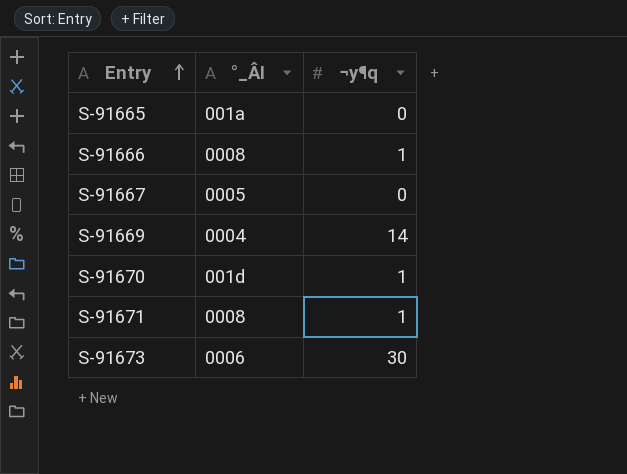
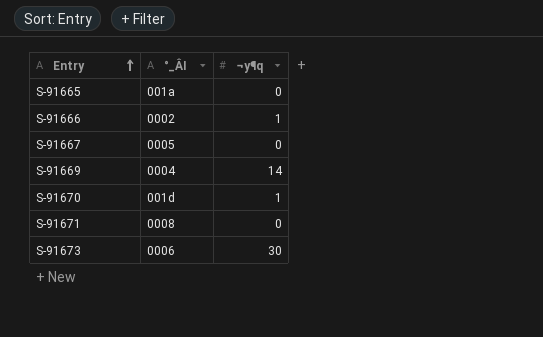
S-91666 | °_ÂI: 0008 -> 0002
S-91671 | ¬y¶q: 1 -> 0

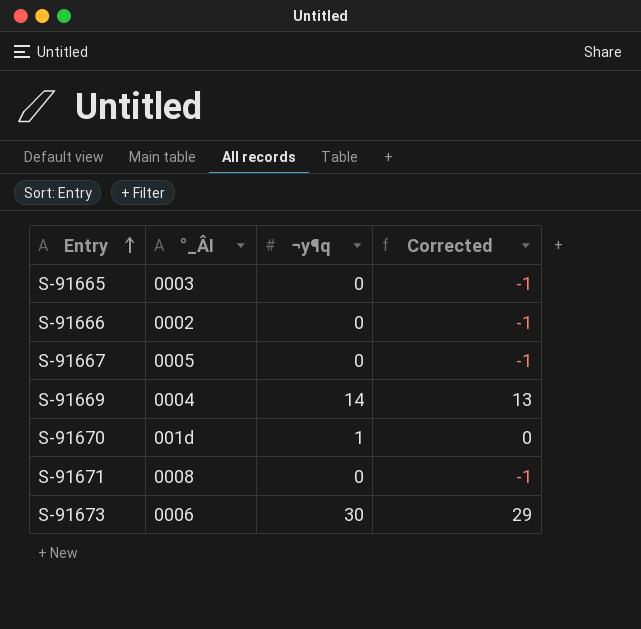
column Corrected | formula: none -> [¬y¶q] - 1
S-91665 | °_ÂI: 001a -> 0003
S-91666 | ¬y¶q: 1 -> 0

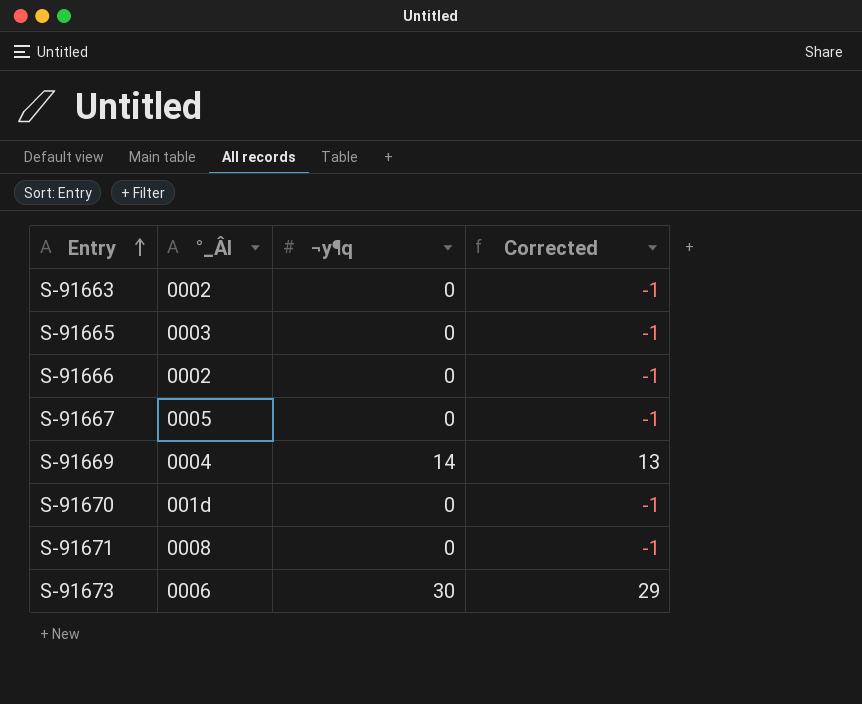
row S-91663: none -> 0002 | 0 | -1
S-91670 | ¬y¶q: 1 -> 0
S-91670 | Corrected: 0 -> -1

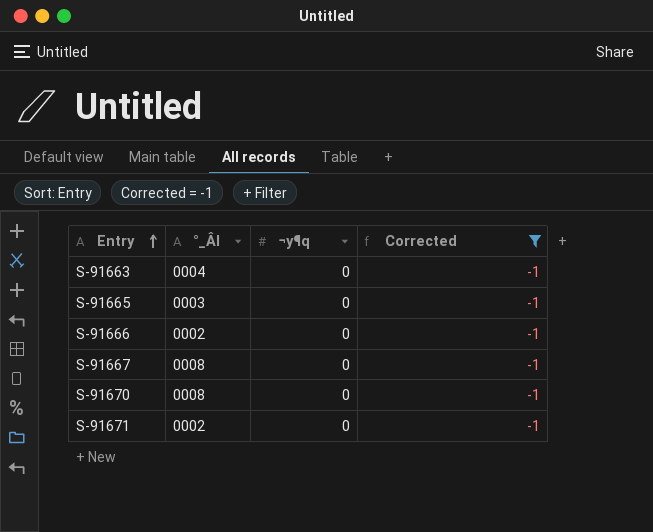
filter: none -> Corrected = -1
S-91663 | °_ÂI: 0002 -> 0004
S-91667 | °_ÂI: 0005 -> 0008
S-91670 | °_ÂI: 001d -> 0008
S-91671 | °_ÂI: 0008 -> 0002

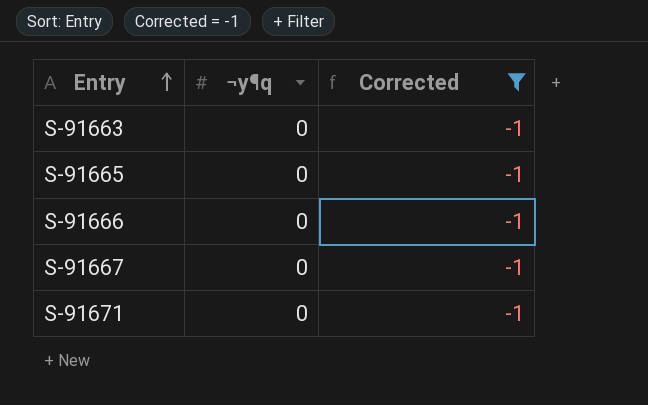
column °_ÂI | position: 2 -> none
row S-91670: 0008 | 0 | -1 -> none

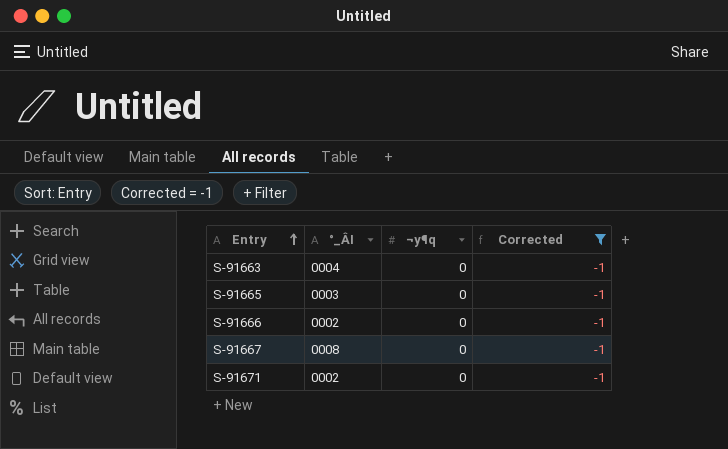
column °_ÂI | position: none -> 2

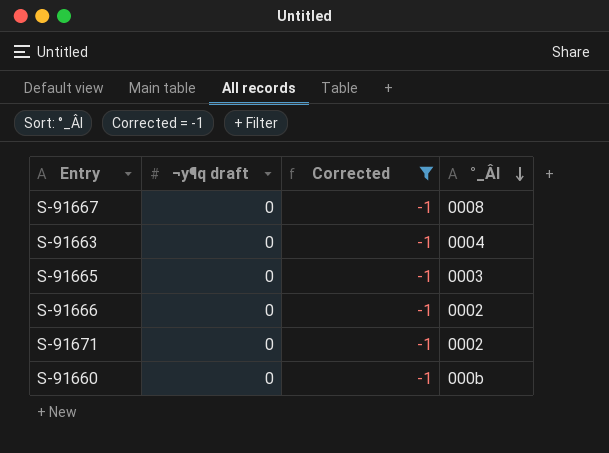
row order: Entry ascending -> °_ÂI descending
column name: ¬y¶q -> ¬y¶q draft
column °_ÂI | position: 2 -> 4
row S-91660: none -> 0 | -1 | 000b

